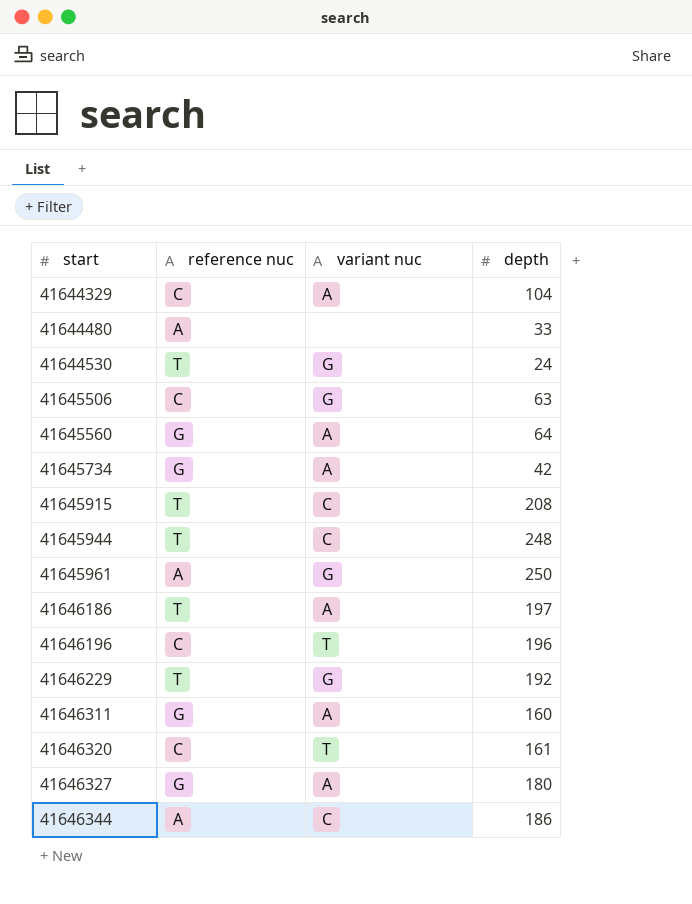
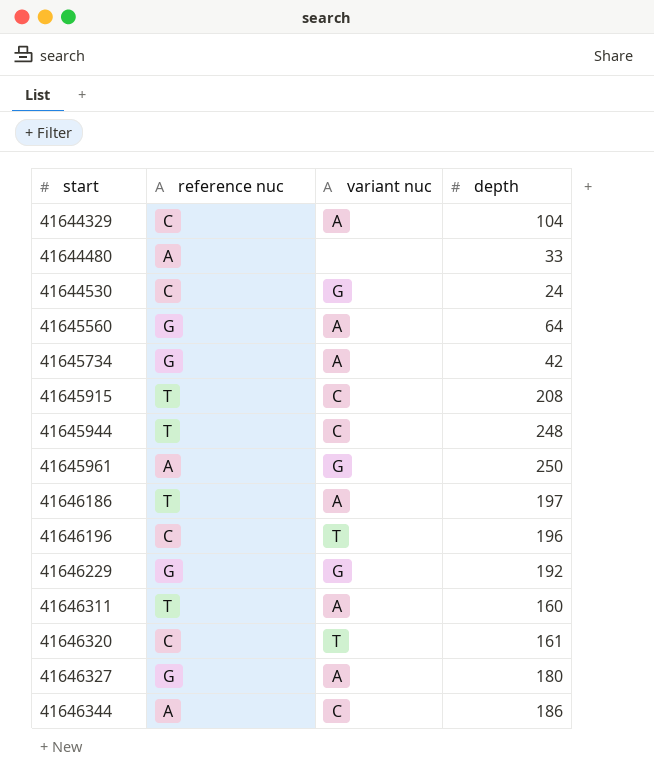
row 41645506: C | G | 63 -> none
41644530 | reference nuc: T -> C
41646229 | reference nuc: T -> G
41646311 | reference nuc: G -> T

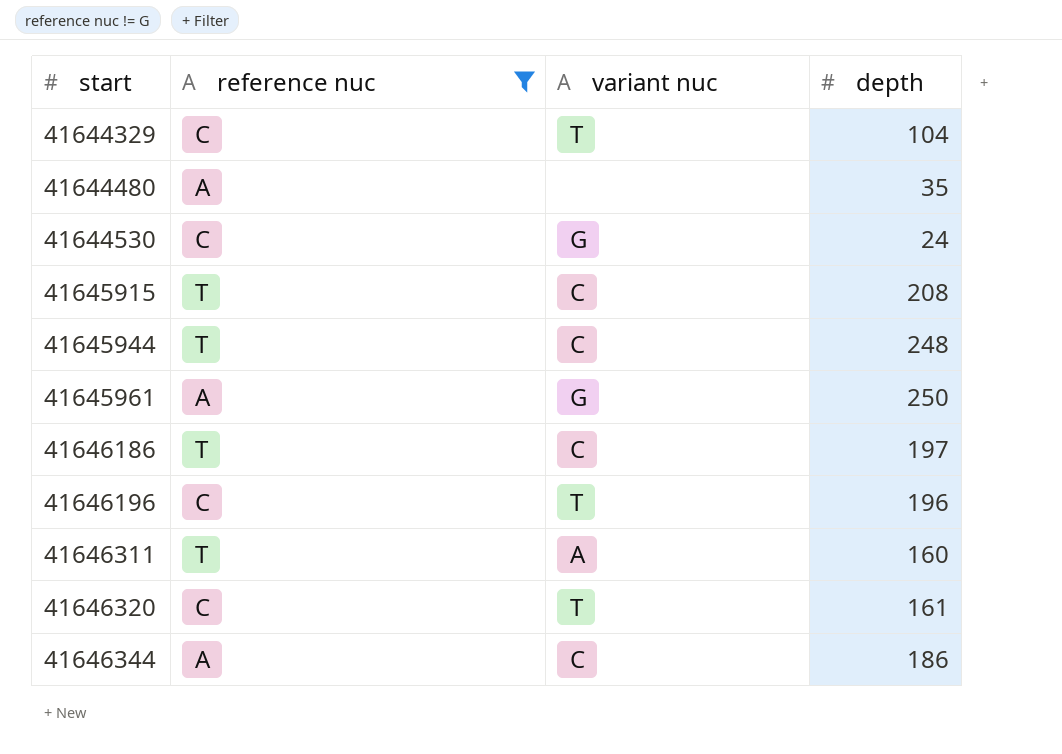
filter: none -> reference nuc != G
41644329 | variant nuc: A -> T
41644480 | depth: 33 -> 35
41646186 | variant nuc: A -> C

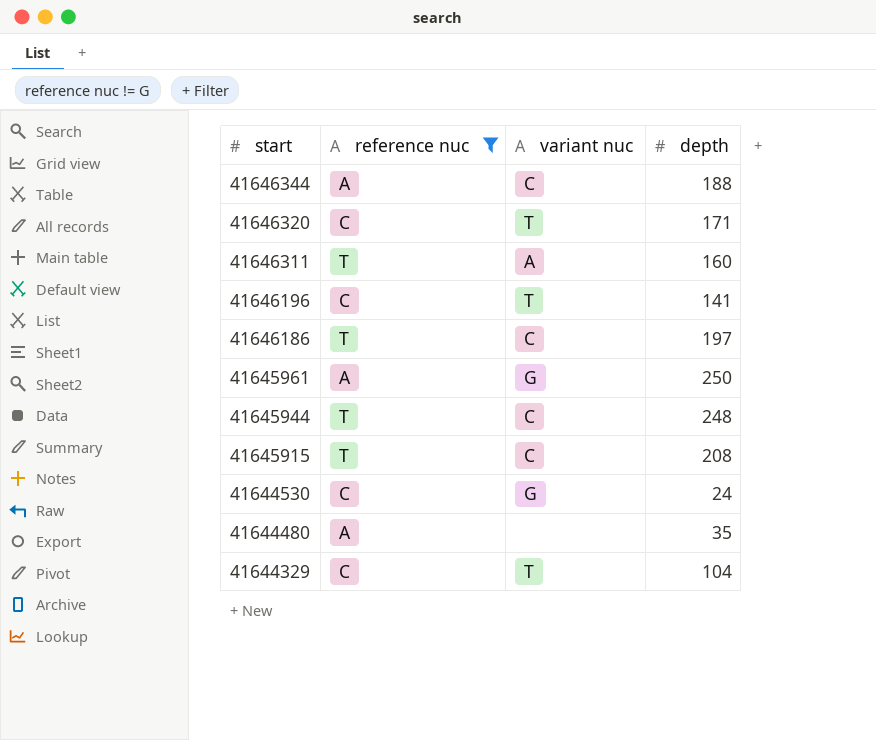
row order: start ascending -> start descending
41646344 | depth: 186 -> 188
41646320 | depth: 161 -> 171
41646196 | depth: 196 -> 141

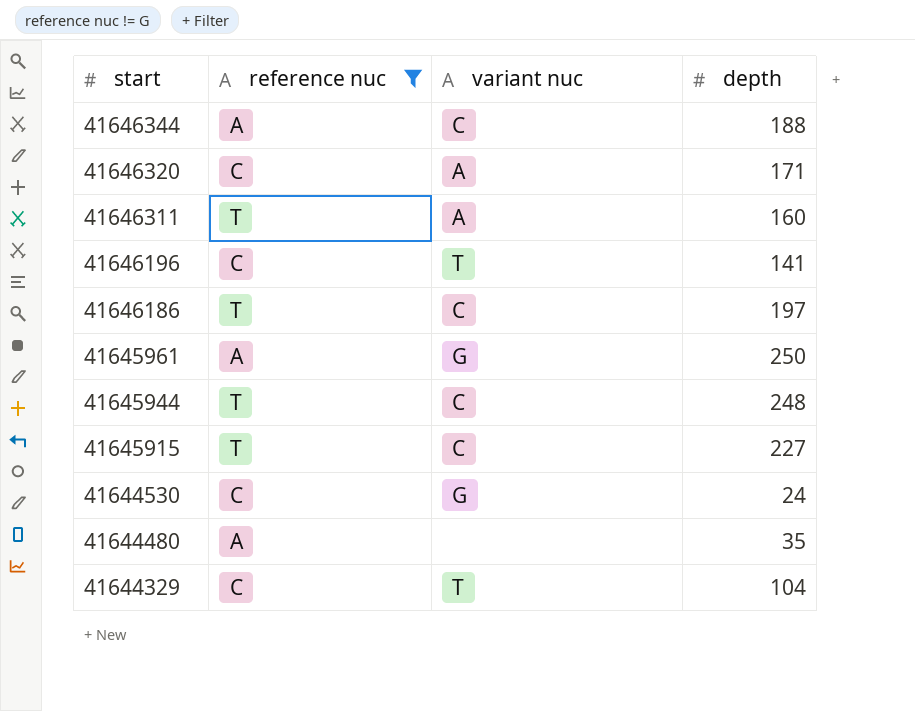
41646320 | variant nuc: T -> A
41645915 | depth: 208 -> 227

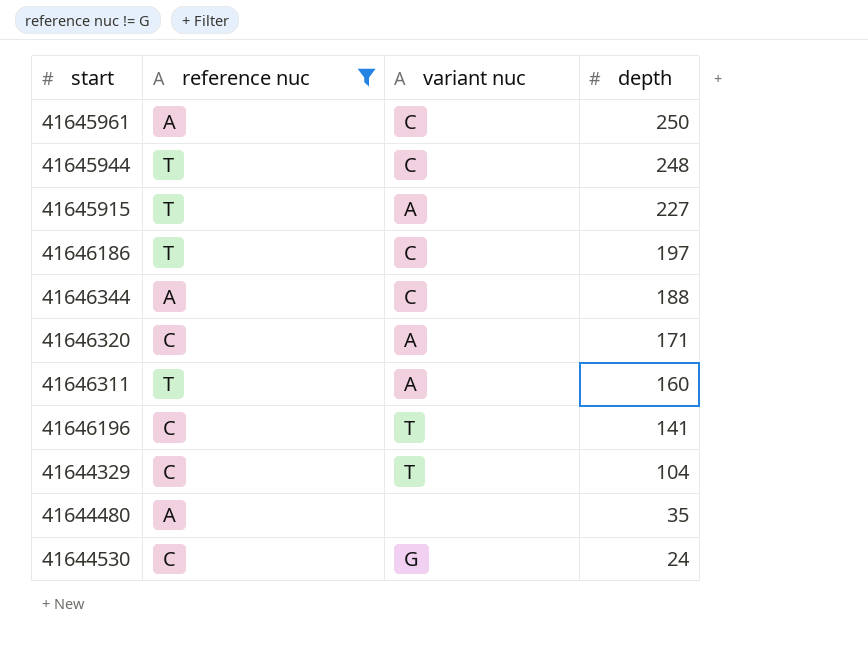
row order: start descending -> depth descending
41645961 | variant nuc: G -> C
41645915 | variant nuc: C -> A

